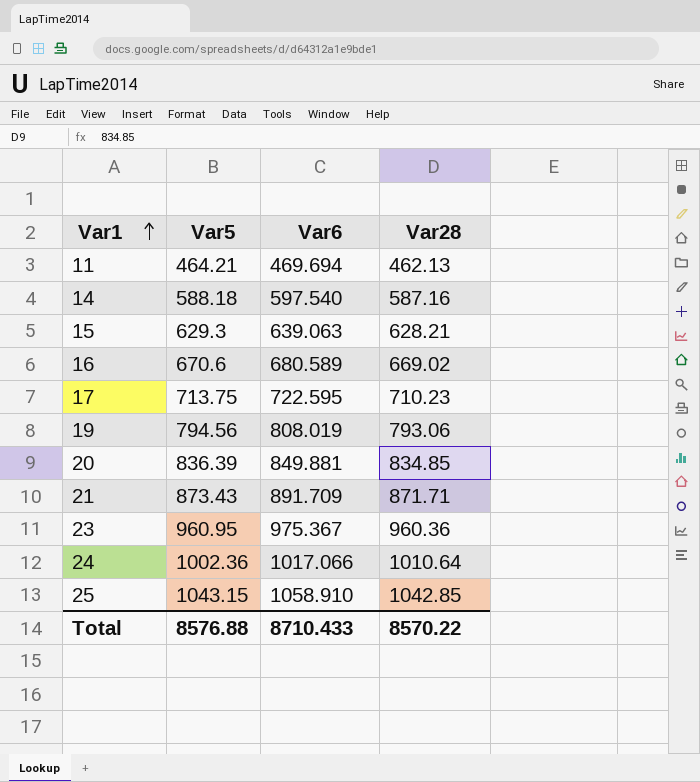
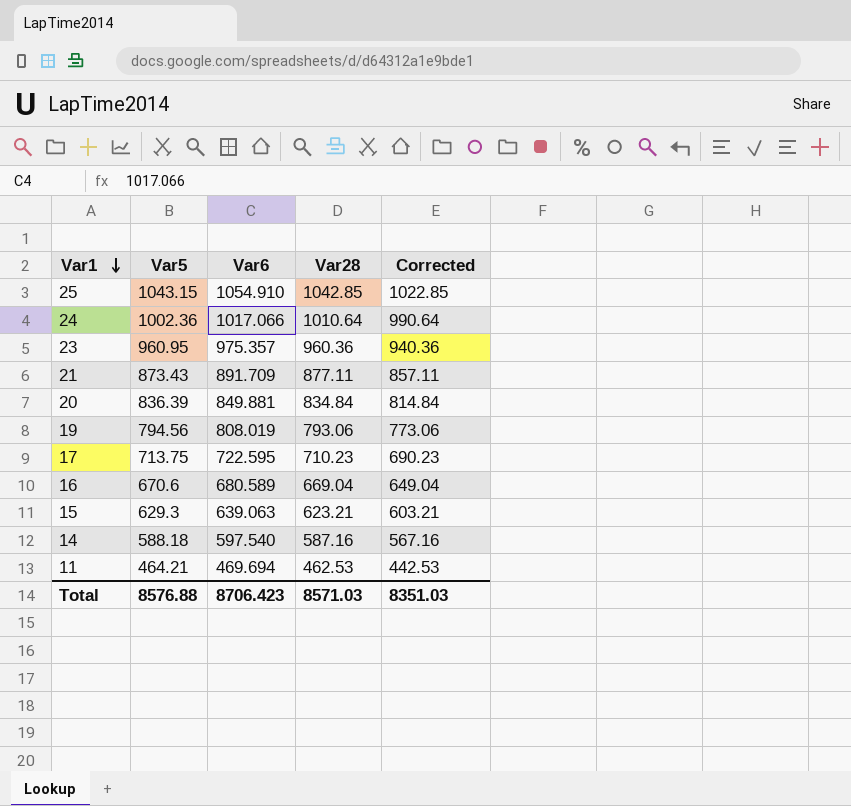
row order: Var1 ascending -> Var1 descending
column Corrected | formula: none -> [Var28] - 20
25 | Var6: 1058.910 -> 1054.910
23 | Var6: 975.367 -> 975.357
21 | Var28: 871.71 -> 877.11
20 | Var28: 834.85 -> 834.84
16 | Var28: 669.02 -> 669.04
15 | Var28: 628.21 -> 623.21
11 | Var28: 462.13 -> 462.53
Total | Var6: 8710.433 -> 8706.423
Total | Var28: 8570.22 -> 8571.03

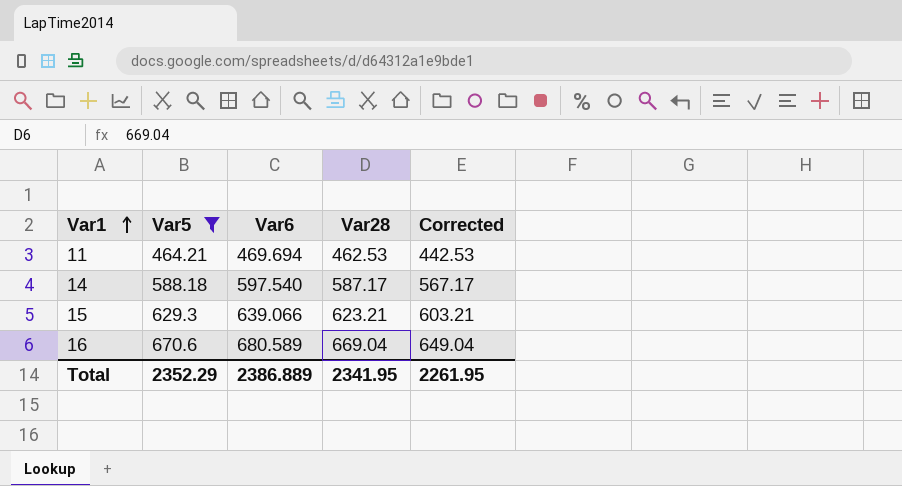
filter: none -> Var5 <= 670.6
row order: Var1 descending -> Var1 ascending
14 | Var28: 587.16 -> 587.17
14 | Corrected: 567.16 -> 567.17
15 | Var6: 639.063 -> 639.066
Total | Var5: 8576.88 -> 2352.29
Total | Var6: 8706.423 -> 2386.889
Total | Var28: 8571.03 -> 2341.95
Total | Corrected: 8351.03 -> 2261.95

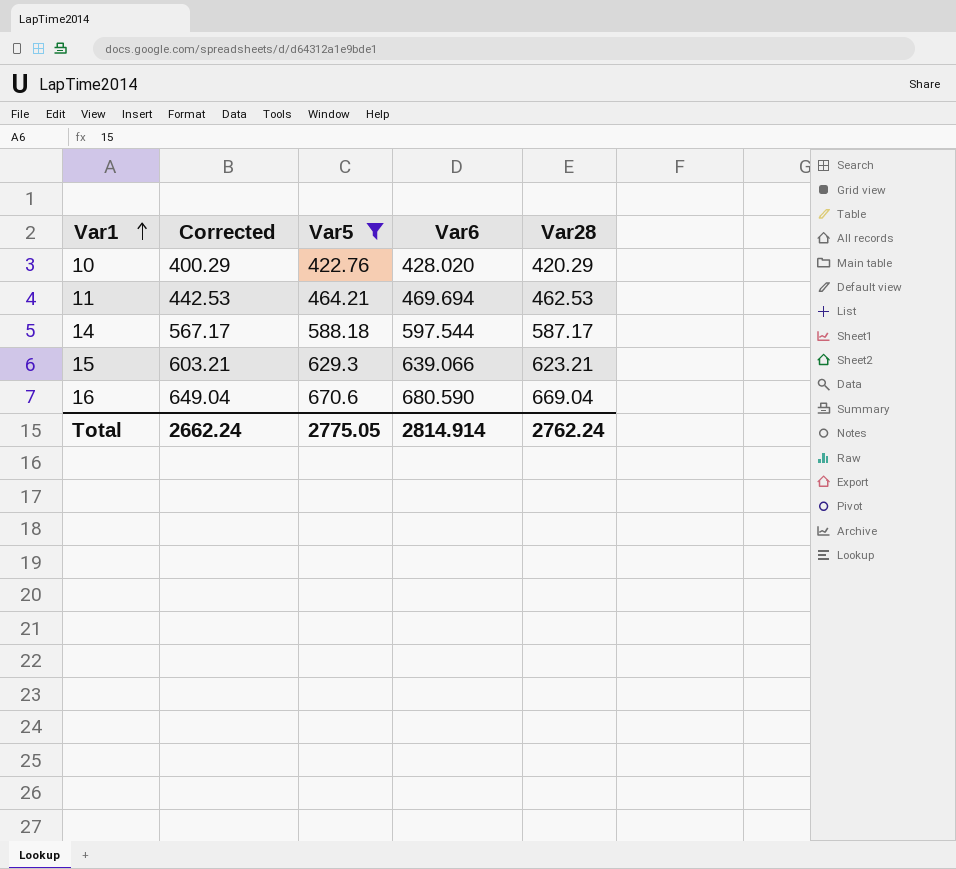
column Corrected | position: 5 -> 2
row 10: none -> 400.29 | 422.76 | 428.020 | 420.29
14 | Var6: 597.540 -> 597.544
16 | Var6: 680.589 -> 680.590
Total | Corrected: 2261.95 -> 2662.24
Total | Var5: 2352.29 -> 2775.05
Total | Var6: 2386.889 -> 2814.914
Total | Var28: 2341.95 -> 2762.24

